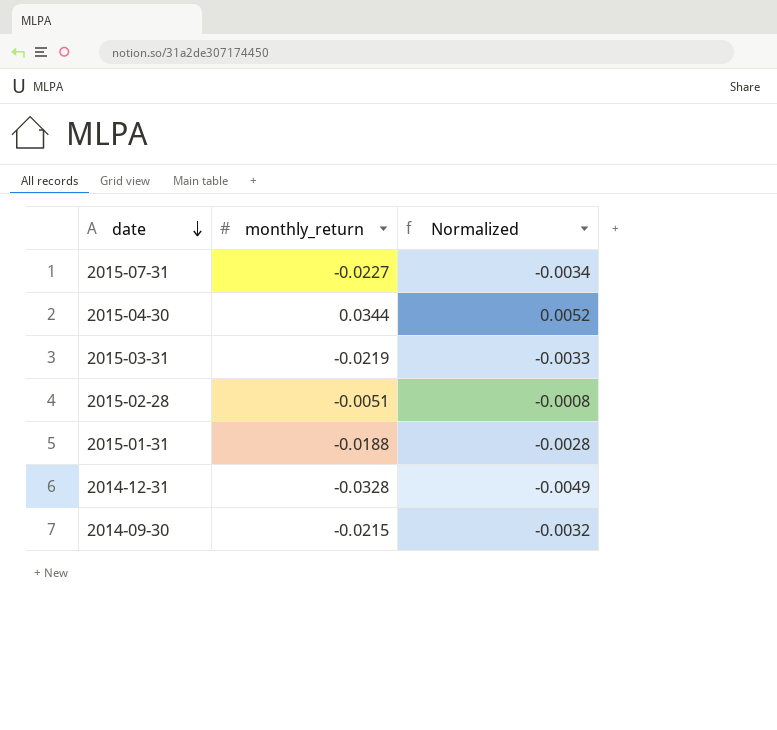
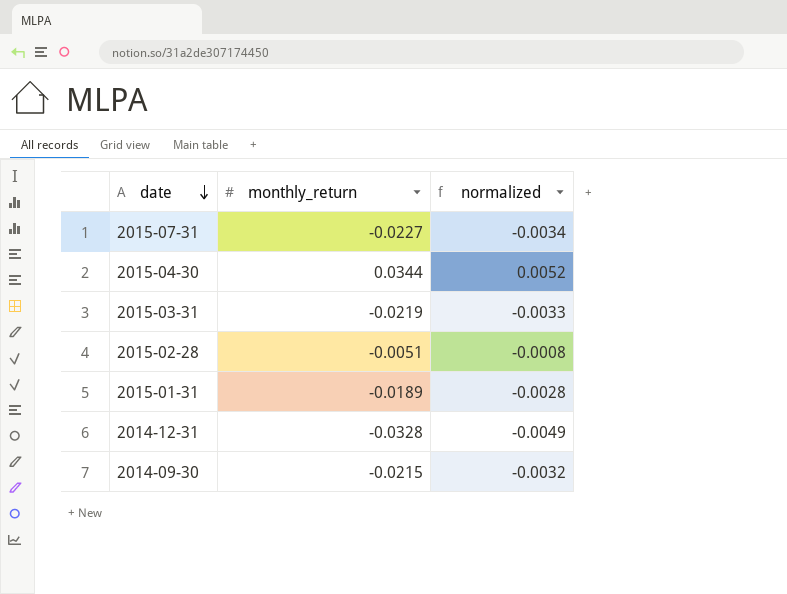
column name: Normalized -> normalized
2015-01-31 | monthly_return: -0.0188 -> -0.0189

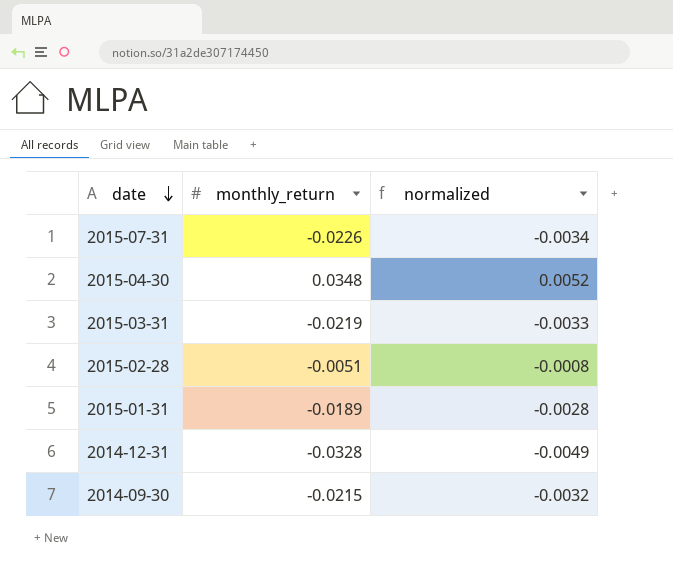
2015-07-31 | monthly_return: -0.0227 -> -0.0226
2015-04-30 | monthly_return: 0.0344 -> 0.0348

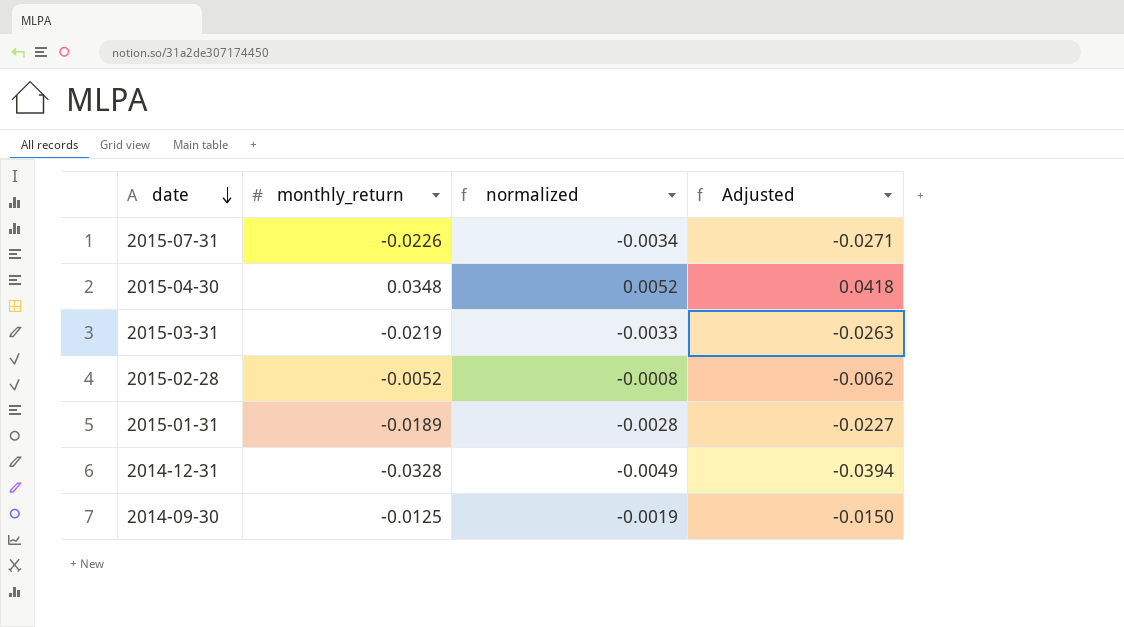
column Adjusted | formula: none -> [monthly_return] * 1.2
2015-02-28 | monthly_return: -0.0051 -> -0.0052
2014-09-30 | monthly_return: -0.0215 -> -0.0125
2014-09-30 | normalized: -0.0032 -> -0.0019

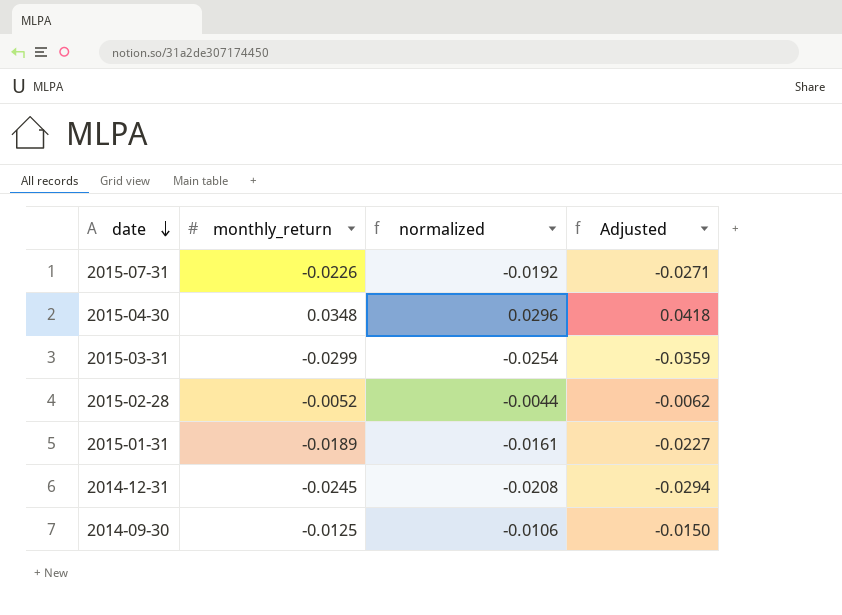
column normalized | formula: [monthly_return] * 0.15 -> [monthly_return] * 0.85
2015-03-31 | monthly_return: -0.0219 -> -0.0299
2015-03-31 | Adjusted: -0.0263 -> -0.0359
2014-12-31 | monthly_return: -0.0328 -> -0.0245
2014-12-31 | Adjusted: -0.0394 -> -0.0294

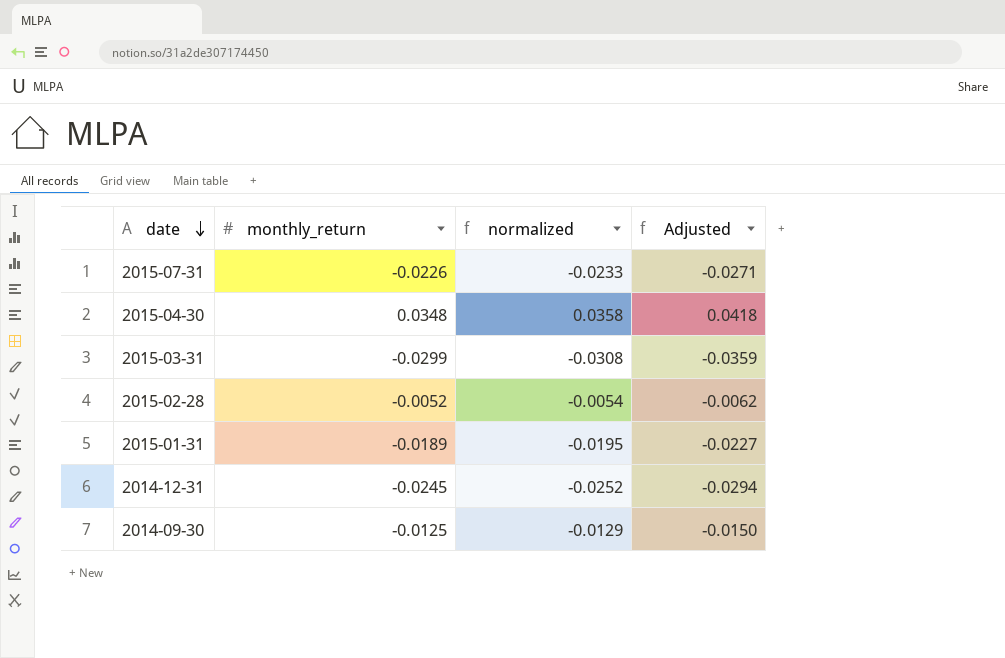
column normalized | formula: [monthly_return] * 0.85 -> [monthly_return] * 1.03

